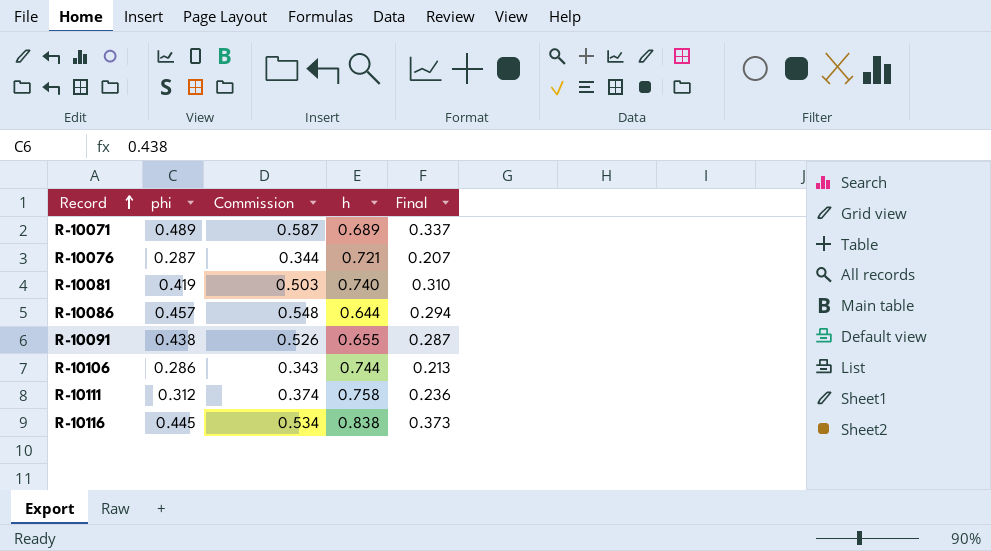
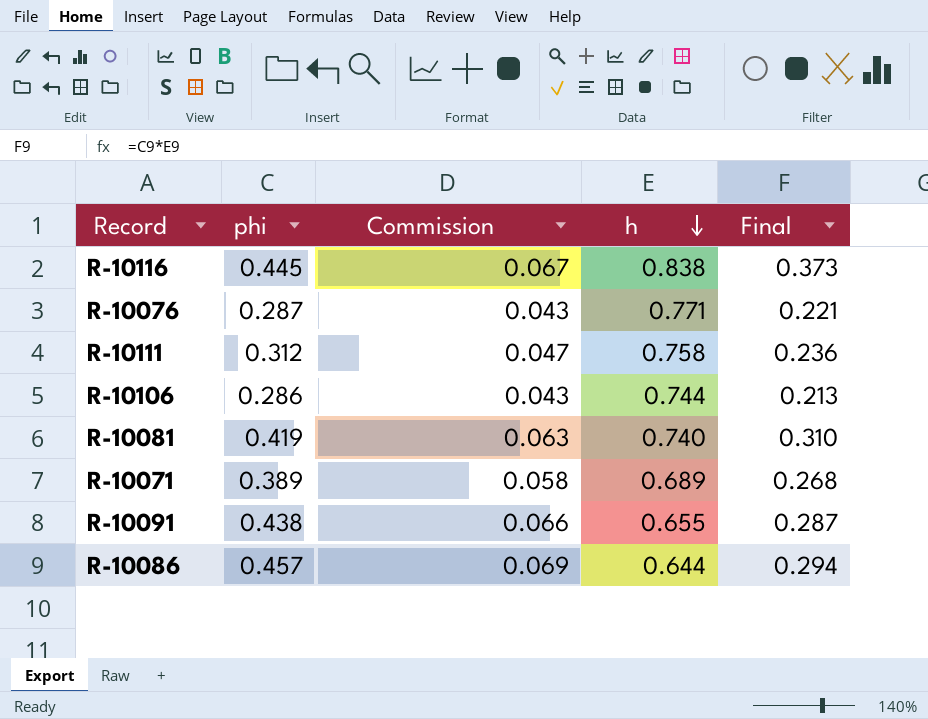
row order: Record ascending -> h descending
column Commission | formula: [phi] * 1.2 -> [phi] * 0.15
R-10076 | h: 0.721 -> 0.771
R-10076 | Final: 0.207 -> 0.221
R-10071 | phi: 0.489 -> 0.389
R-10071 | Final: 0.337 -> 0.268

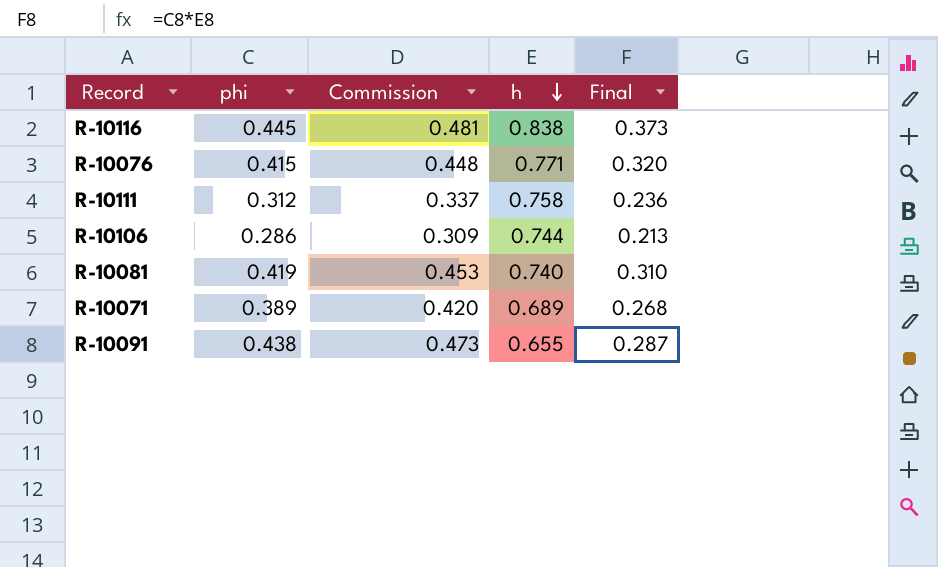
column Commission | formula: [phi] * 0.15 -> [phi] * 1.08
row R-10086: 0.457 | 0.069 | 0.644 | 0.294 -> none
R-10076 | phi: 0.287 -> 0.415
R-10076 | Final: 0.221 -> 0.320

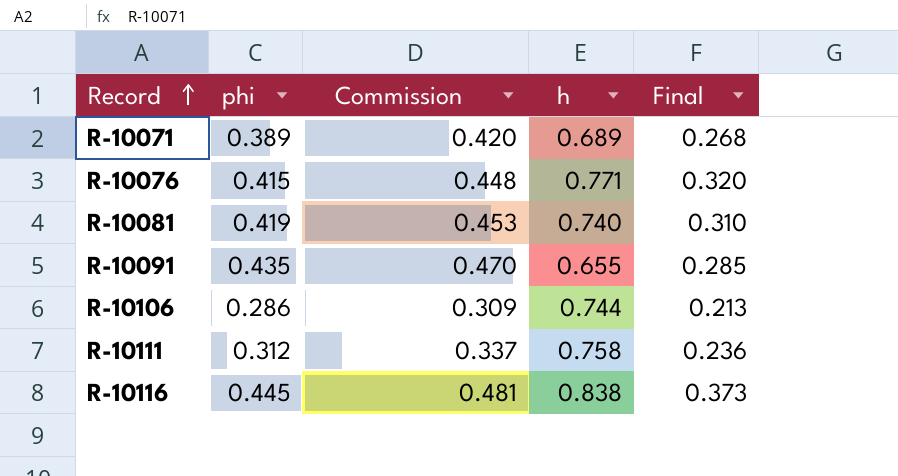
row order: h descending -> Record ascending
R-10091 | phi: 0.438 -> 0.435
R-10091 | Commission: 0.473 -> 0.470
R-10091 | Final: 0.287 -> 0.285

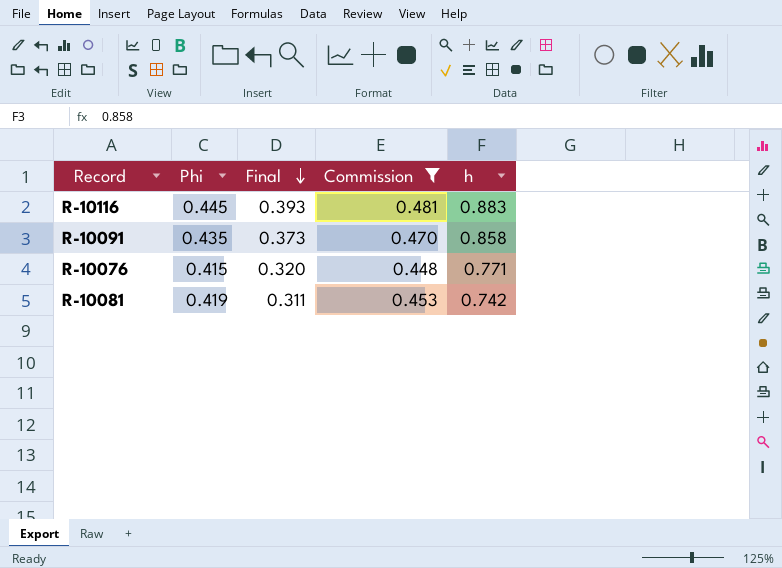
filter: none -> Commission >= 0.448
row order: Record ascending -> Final descending
column name: phi -> Phi
column Final | position: 5 -> 3
R-10116 | Final: 0.373 -> 0.393
R-10116 | h: 0.838 -> 0.883
R-10091 | Final: 0.285 -> 0.373
R-10091 | h: 0.655 -> 0.858
R-10081 | Final: 0.310 -> 0.311
R-10081 | h: 0.740 -> 0.742

